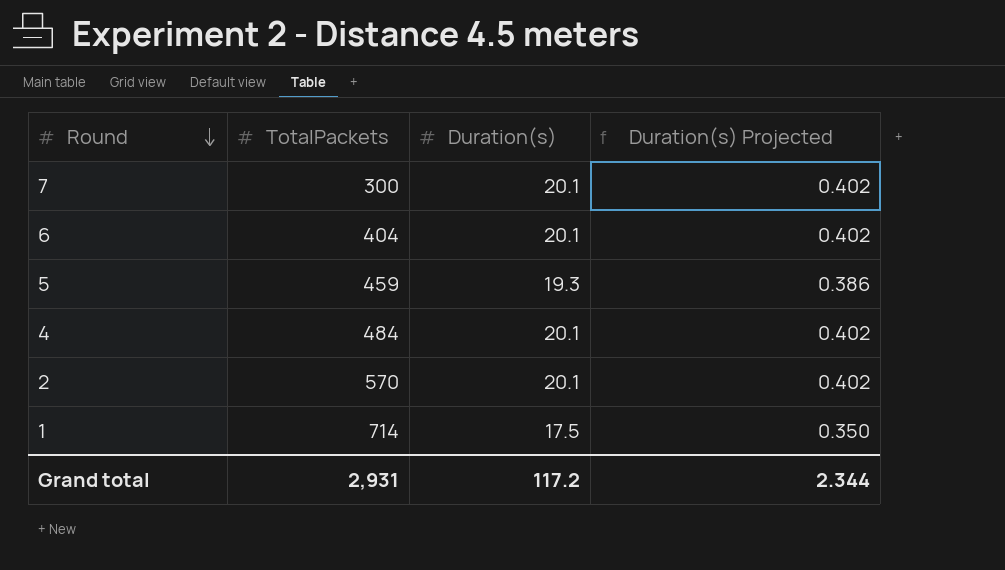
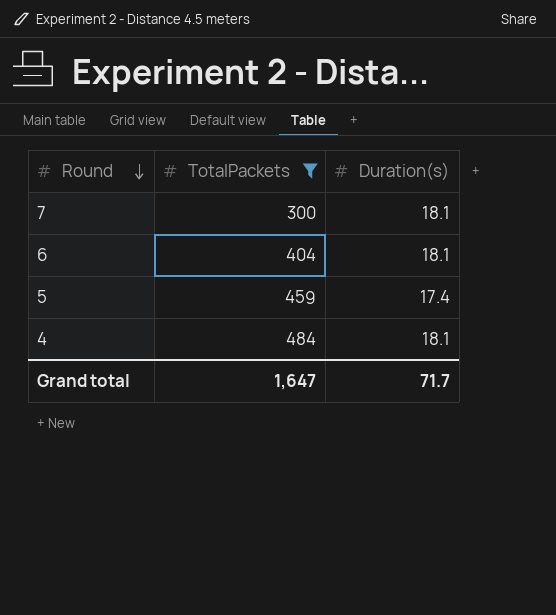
filter: none -> TotalPackets <= 484
column Duration(s) Projected | formula: [Duration(s)] * 0.02 -> none
7 | Duration(s): 20.1 -> 18.1
6 | Duration(s): 20.1 -> 18.1
5 | Duration(s): 19.3 -> 17.4
4 | Duration(s): 20.1 -> 18.1
Grand total | TotalPackets: 2,931 -> 1,647
Grand total | Duration(s): 117.2 -> 71.7

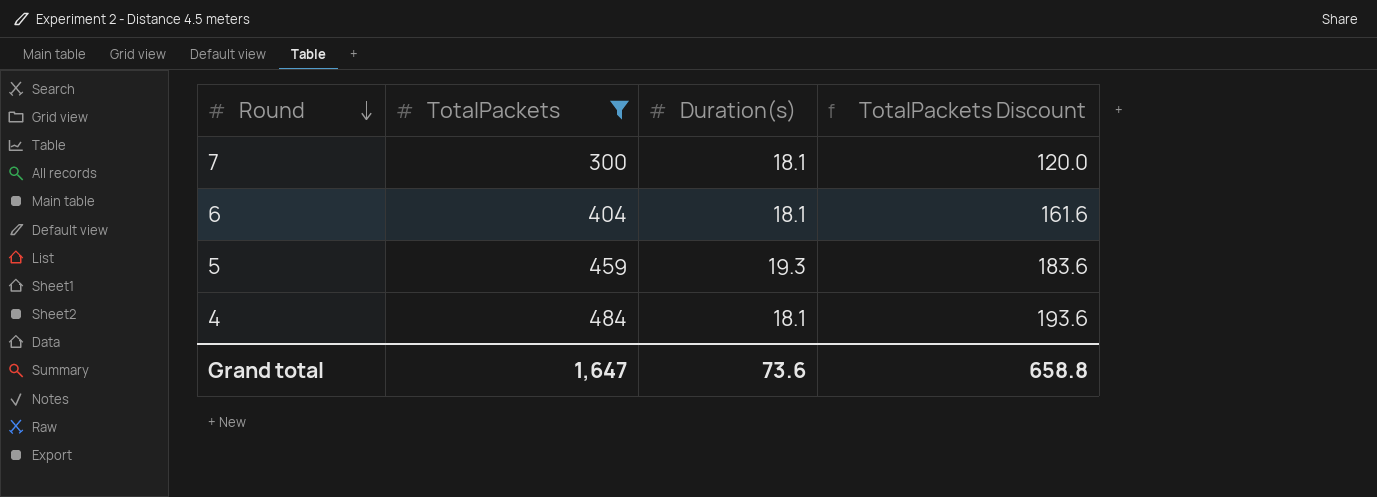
column TotalPackets Discount | formula: none -> [TotalPackets] * 0.4
5 | Duration(s): 17.4 -> 19.3
Grand total | Duration(s): 71.7 -> 73.6

